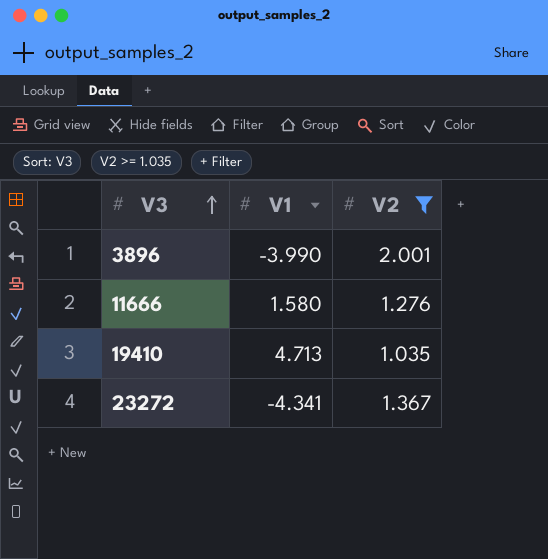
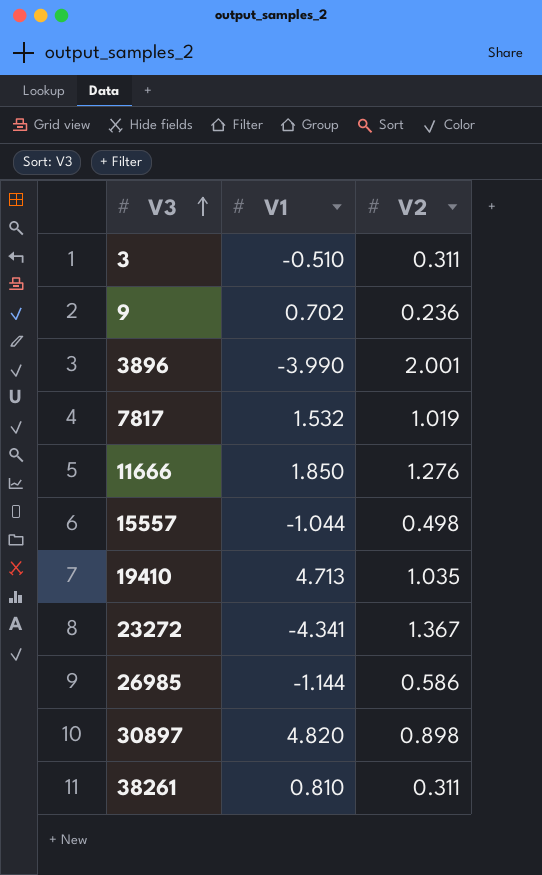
filter: V2 >= 1.035 -> none
11666 | V1: 1.580 -> 1.850

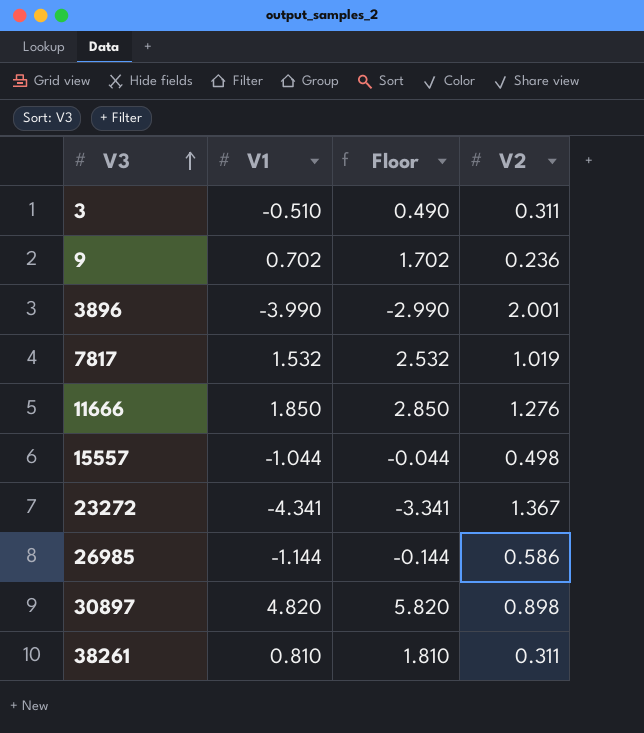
column Floor | formula: none -> [V1] + 1
row 19410: 4.713 | 1.035 -> none

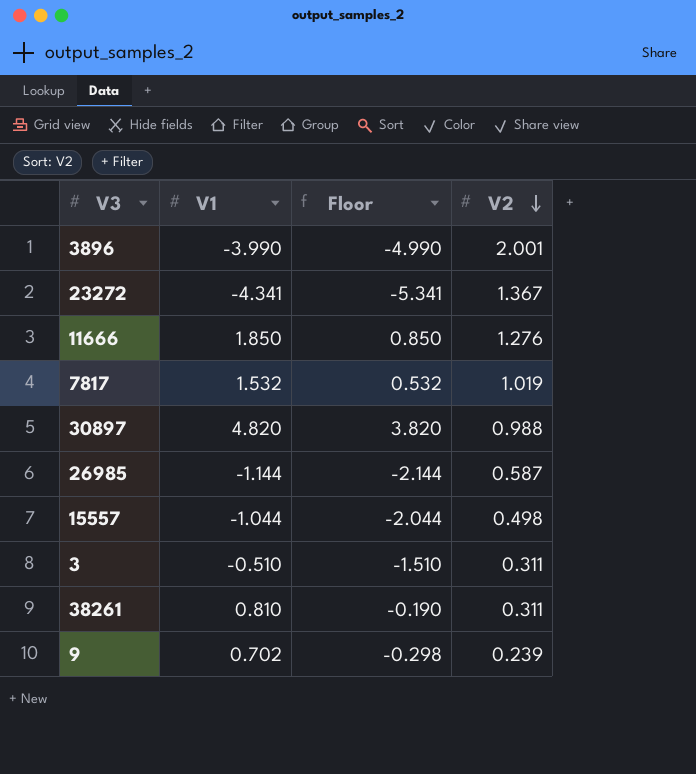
row order: V3 ascending -> V2 descending
column Floor | formula: [V1] + 1 -> [V1] - 1
30897 | V2: 0.898 -> 0.988
26985 | V2: 0.586 -> 0.587
9 | V2: 0.236 -> 0.239

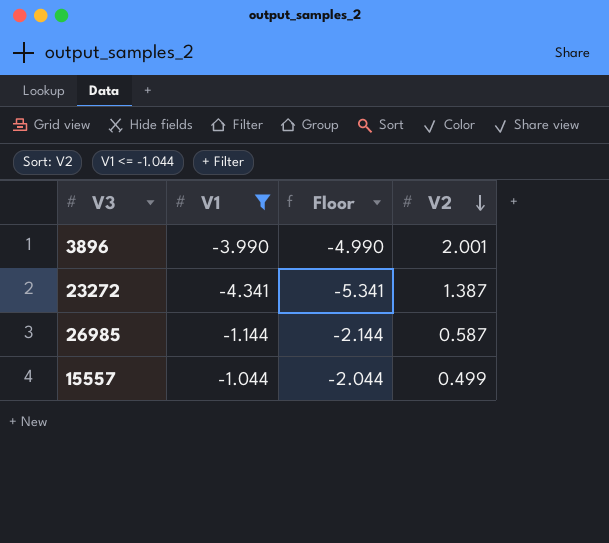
filter: none -> V1 <= -1.044
23272 | V2: 1.367 -> 1.387
15557 | V2: 0.498 -> 0.499

